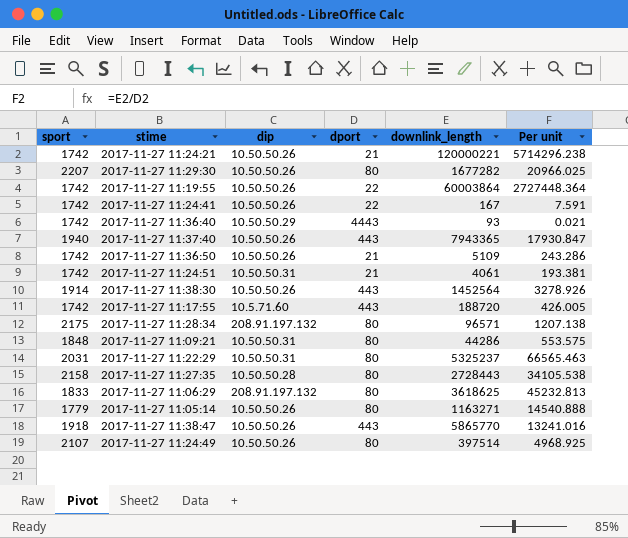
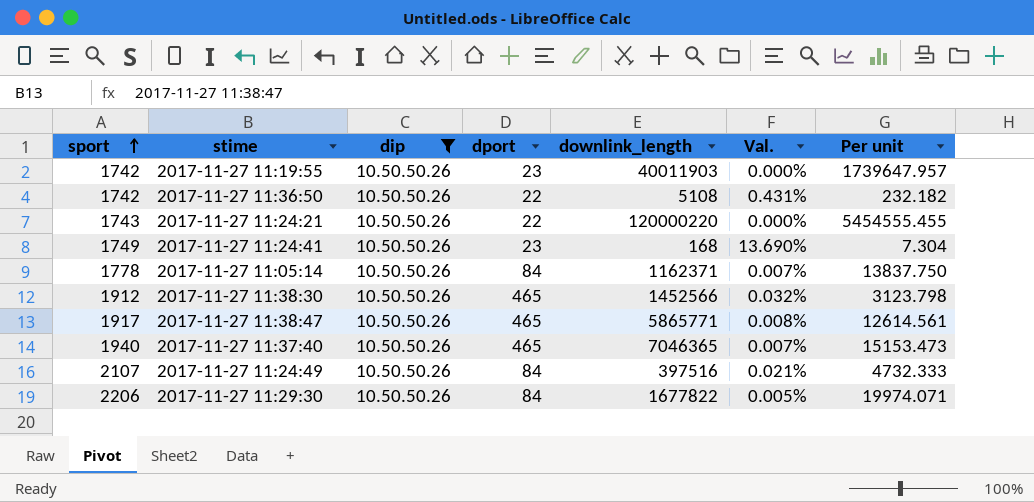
filter: none -> dip = 10.50.50.26
row order: none -> sport ascending
column Val. | formula: none -> [dport] / [downlink_length]
2017-11-27 11:19:55 | dport: 22 -> 23
2017-11-27 11:19:55 | downlink_length: 60003864 -> 40011903
2017-11-27 11:19:55 | Per unit: 2727448.364 -> 1739647.957
2017-11-27 11:36:50 | dport: 21 -> 22
2017-11-27 11:36:50 | downlink_length: 5109 -> 5108
2017-11-27 11:36:50 | Per unit: 243.286 -> 232.182
2017-11-27 11:24:21 | sport: 1742 -> 1743
2017-11-27 11:24:21 | dport: 21 -> 22
2017-11-27 11:24:21 | downlink_length: 120000221 -> 120000220
2017-11-27 11:24:21 | Per unit: 5714296.238 -> 5454555.455
2017-11-27 11:24:41 | sport: 1742 -> 1749
2017-11-27 11:24:41 | dport: 22 -> 23
2017-11-27 11:24:41 | downlink_length: 167 -> 168
2017-11-27 11:24:41 | Per unit: 7.591 -> 7.304
2017-11-27 11:05:14 | sport: 1779 -> 1778
2017-11-27 11:05:14 | dport: 80 -> 84
2017-11-27 11:05:14 | downlink_length: 1163271 -> 1162371
2017-11-27 11:05:14 | Per unit: 14540.888 -> 13837.750
2017-11-27 11:38:30 | sport: 1914 -> 1912
2017-11-27 11:38:30 | dport: 443 -> 465
2017-11-27 11:38:30 | downlink_length: 1452564 -> 1452566
2017-11-27 11:38:30 | Per unit: 3278.926 -> 3123.798
2017-11-27 11:38:47 | sport: 1918 -> 1917
2017-11-27 11:38:47 | dport: 443 -> 465
2017-11-27 11:38:47 | downlink_length: 5865770 -> 5865771
2017-11-27 11:38:47 | Per unit: 13241.016 -> 12614.561
2017-11-27 11:37:40 | dport: 443 -> 465
2017-11-27 11:37:40 | downlink_length: 7943365 -> 7046365
2017-11-27 11:37:40 | Per unit: 17930.847 -> 15153.473
2017-11-27 11:24:49 | dport: 80 -> 84
2017-11-27 11:24:49 | downlink_length: 397514 -> 397516
2017-11-27 11:24:49 | Per unit: 4968.925 -> 4732.333
2017-11-27 11:29:30 | sport: 2207 -> 2206
2017-11-27 11:29:30 | dport: 80 -> 84
2017-11-27 11:29:30 | downlink_length: 1677282 -> 1677822
2017-11-27 11:29:30 | Per unit: 20966.025 -> 19974.071

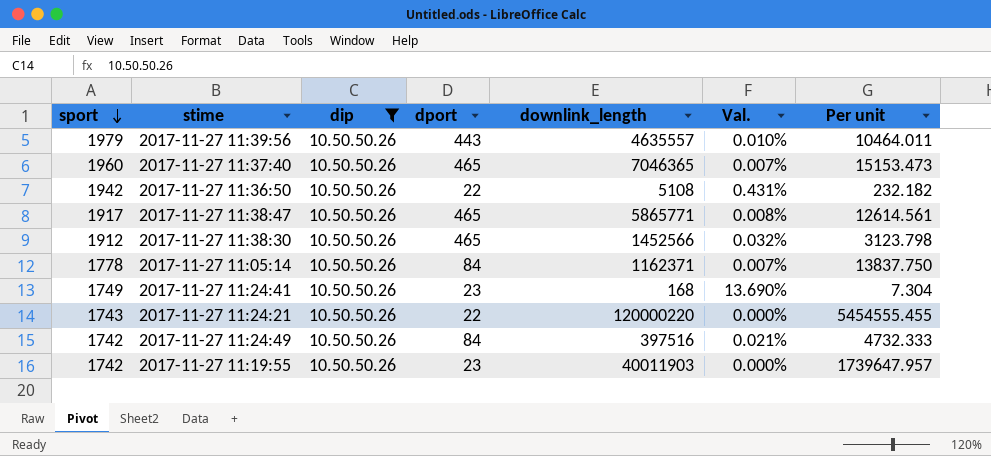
row order: sport ascending -> sport descending
row 2017-11-27 11:29:30: 2206 | 10.50.50.26 | 84 | 1677822 | 0.005% | 19974.071 -> none
row 2017-11-27 11:39:56: none -> 1979 | 10.50.50.26 | 443 | 4635557 | 0.010% | 10464.011
2017-11-27 11:37:40 | sport: 1940 -> 1960
2017-11-27 11:36:50 | sport: 1742 -> 1942
2017-11-27 11:24:49 | sport: 2107 -> 1742

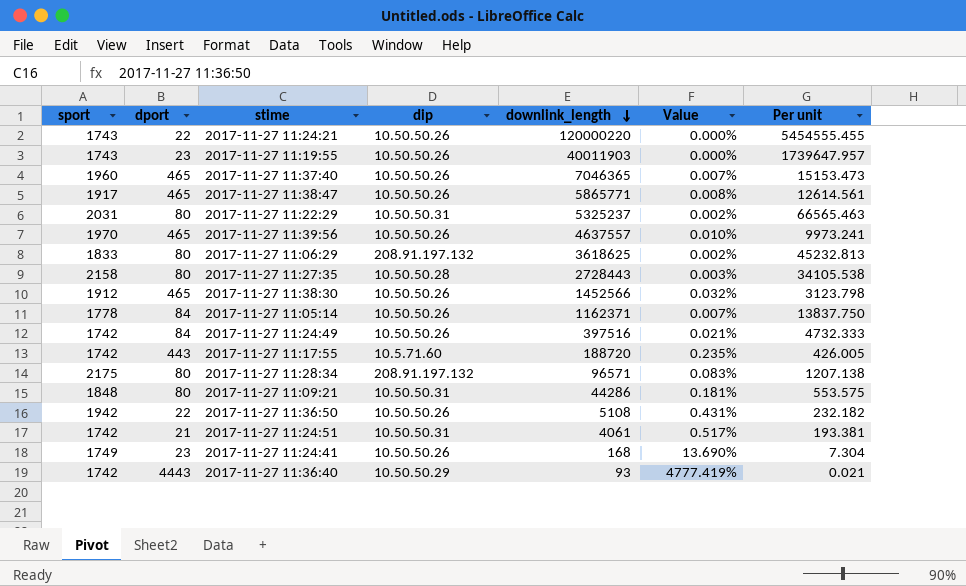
filter: dip = 10.50.50.26 -> none
row order: sport descending -> downlink_length descending
column dport | position: 4 -> 2
column name: Val. -> Value
2017-11-27 11:19:55 | sport: 1742 -> 1743
2017-11-27 11:39:56 | sport: 1979 -> 1970
2017-11-27 11:39:56 | dport: 443 -> 465
2017-11-27 11:39:56 | downlink_length: 4635557 -> 4637557
2017-11-27 11:39:56 | Per unit: 10464.011 -> 9973.241

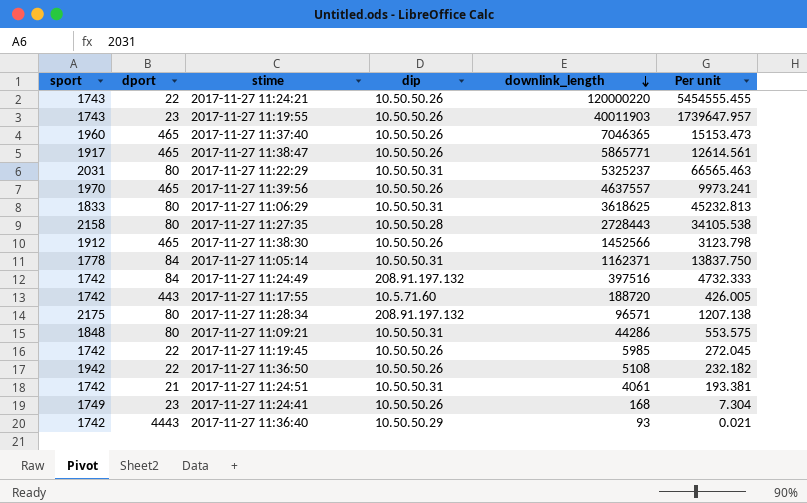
column Value | formula: [dport] / [downlink_length] -> none
2017-11-27 11:06:29 | dip: 208.91.197.132 -> 10.50.50.31
2017-11-27 11:05:14 | dip: 10.50.50.26 -> 10.50.50.31
2017-11-27 11:24:49 | dip: 10.50.50.26 -> 208.91.197.132
row 2017-11-27 11:19:45: none -> 1742 | 22 | 10.50.50.26 | 5985 | 272.045

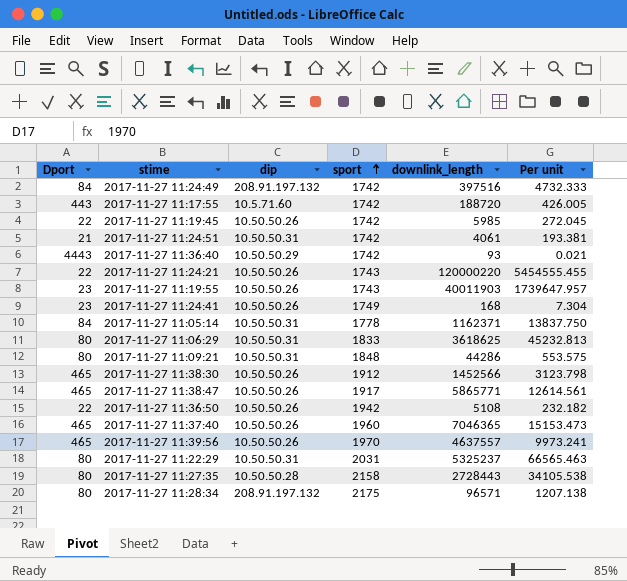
row order: downlink_length descending -> sport ascending
column name: dport -> Dport
column sport | position: 1 -> 4

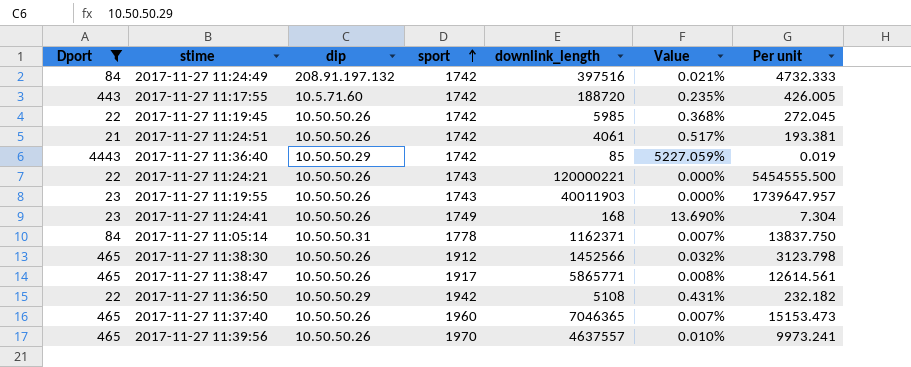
filter: none -> Dport != 80
column Value | formula: none -> [Dport] / [downlink_length]
2017-11-27 11:24:51 | dip: 10.50.50.31 -> 10.50.50.26
2017-11-27 11:36:40 | downlink_length: 93 -> 85
2017-11-27 11:36:40 | Per unit: 0.021 -> 0.019
2017-11-27 11:24:21 | downlink_length: 120000220 -> 120000221
2017-11-27 11:24:21 | Per unit: 5454555.455 -> 5454555.500
2017-11-27 11:36:50 | dip: 10.50.50.26 -> 10.50.50.29

